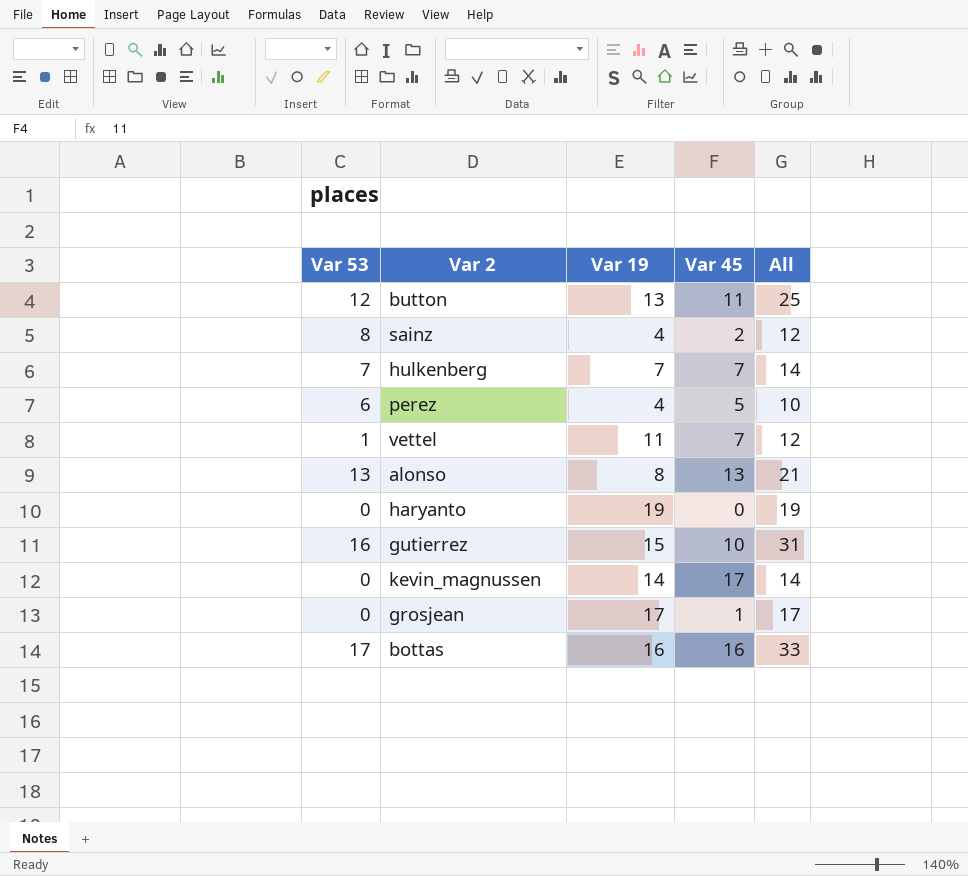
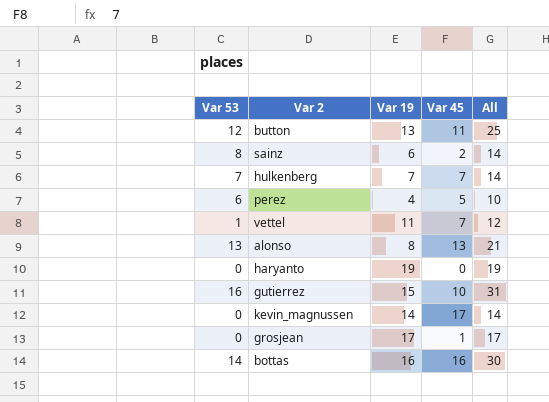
sainz | Var 19: 4 -> 6
sainz | All: 12 -> 14
bottas | Var 53: 17 -> 14
bottas | All: 33 -> 30

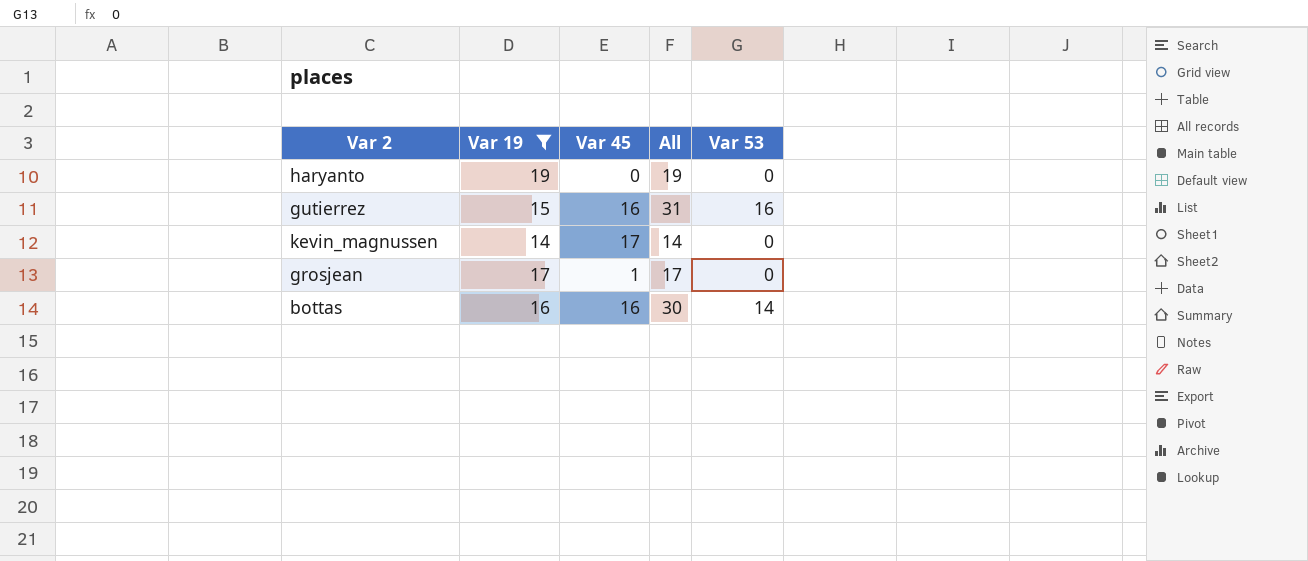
filter: none -> Var 19 >= 14
column Var 53 | position: 1 -> 5
gutierrez | Var 45: 10 -> 16

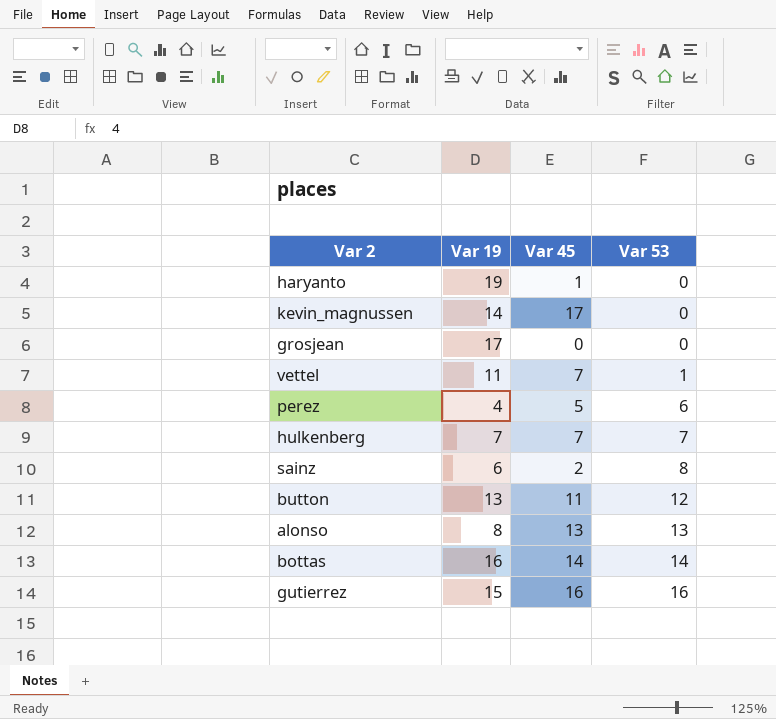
filter: Var 19 >= 14 -> none
row order: none -> Var 53 ascending
column All | formula: [Var 19] + [Var 53] -> none
haryanto | Var 45: 0 -> 1
grosjean | Var 45: 1 -> 0
bottas | Var 45: 16 -> 14

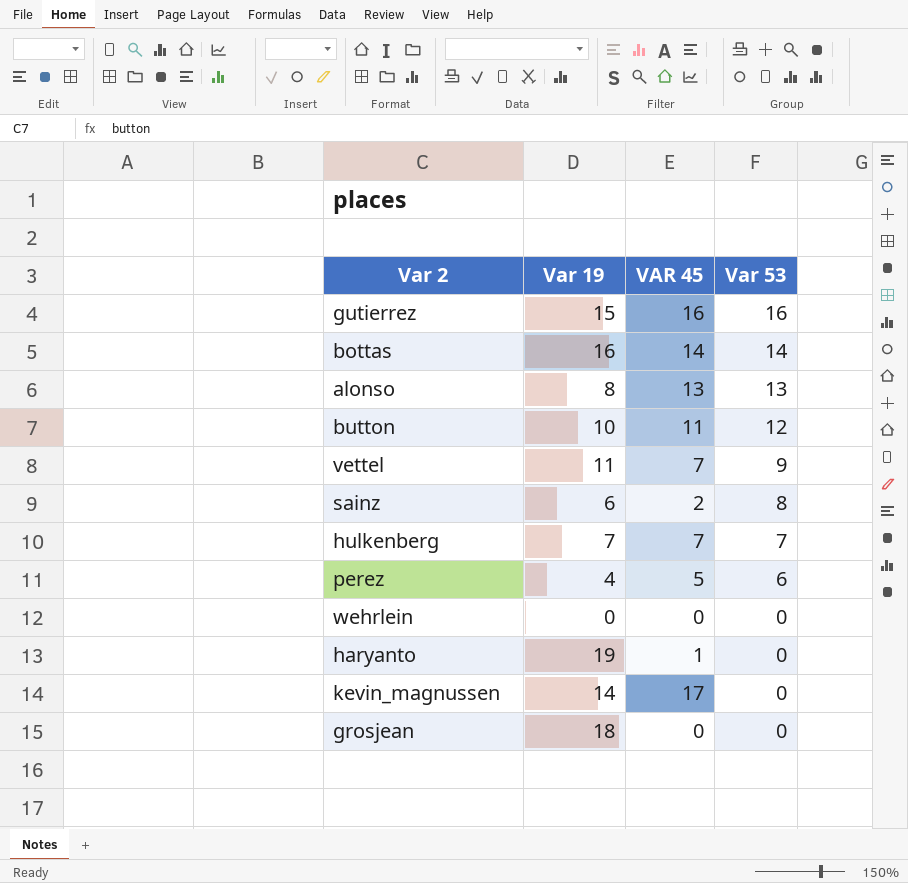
row order: Var 53 ascending -> Var 53 descending
column name: Var 45 -> VAR 45
button | Var 19: 13 -> 10
vettel | Var 53: 1 -> 9
row wehrlein: none -> 0 | 0 | 0
grosjean | Var 19: 17 -> 18

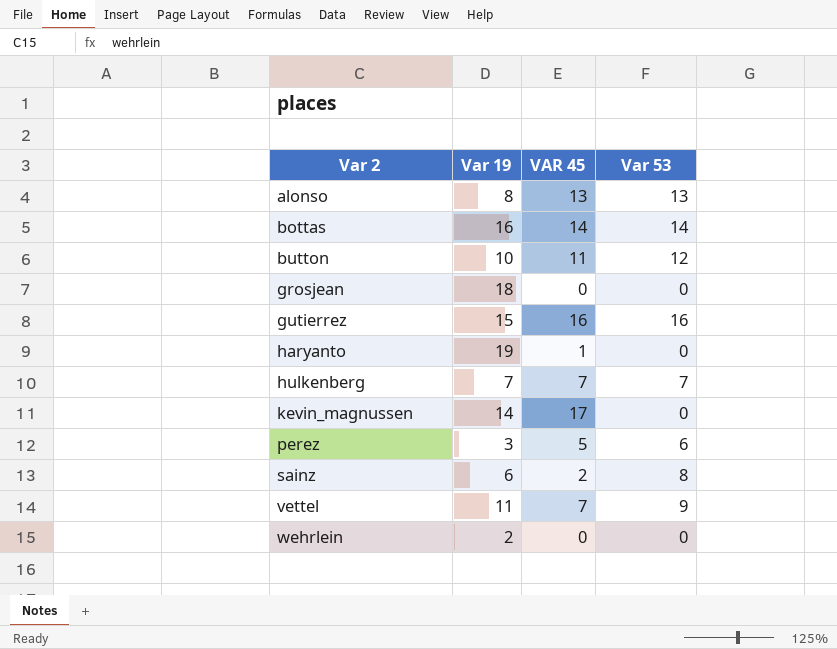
row order: Var 53 descending -> Var 2 ascending
perez | Var 19: 4 -> 3
wehrlein | Var 19: 0 -> 2

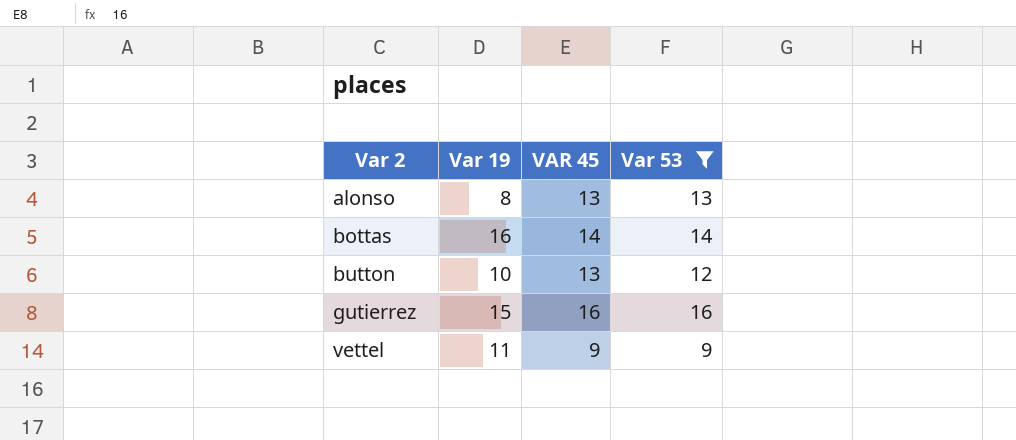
filter: none -> Var 53 >= 9
button | VAR 45: 11 -> 13
vettel | VAR 45: 7 -> 9

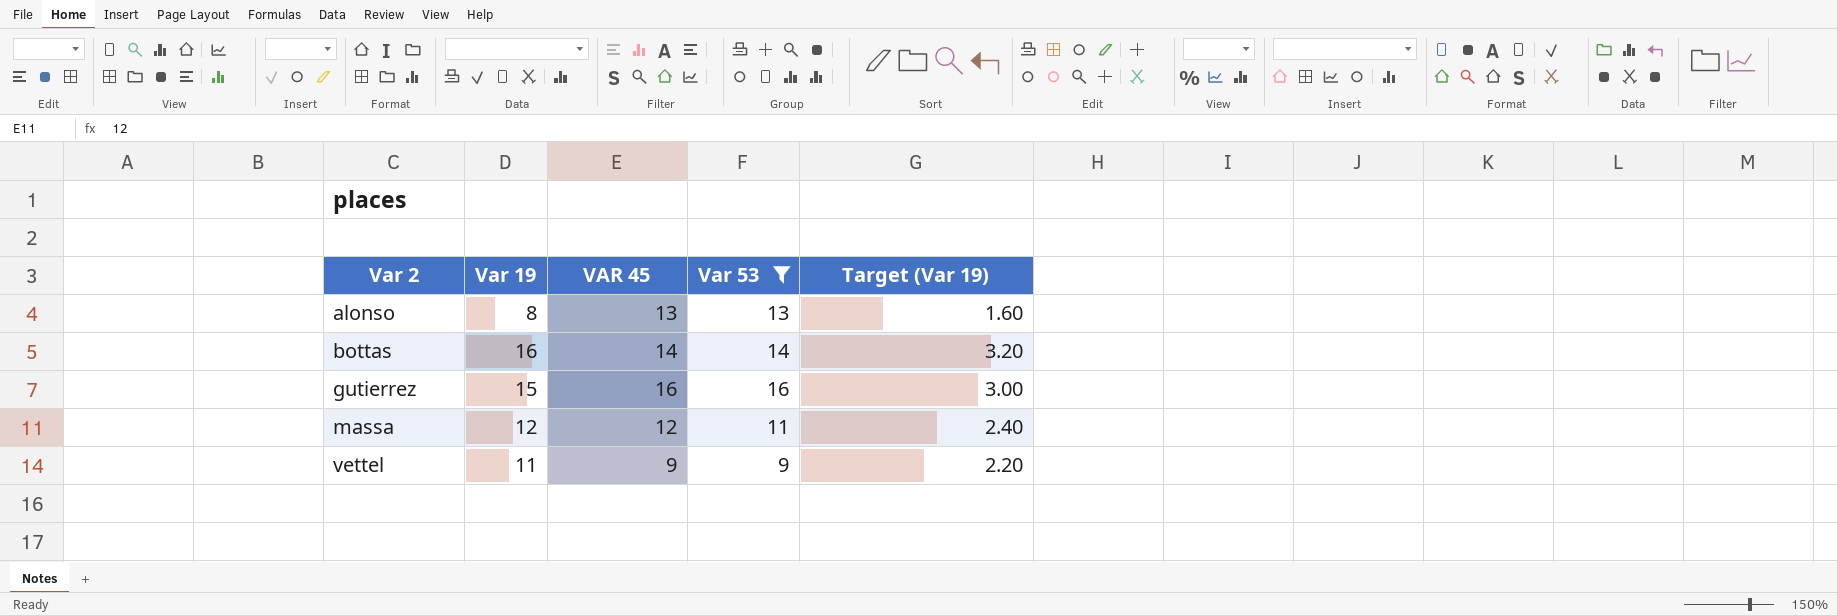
column Target (Var 19) | formula: none -> [Var 19] * 0.2
row button: 10 | 13 | 12 -> none
row massa: none -> 12 | 12 | 11 | 2.40

